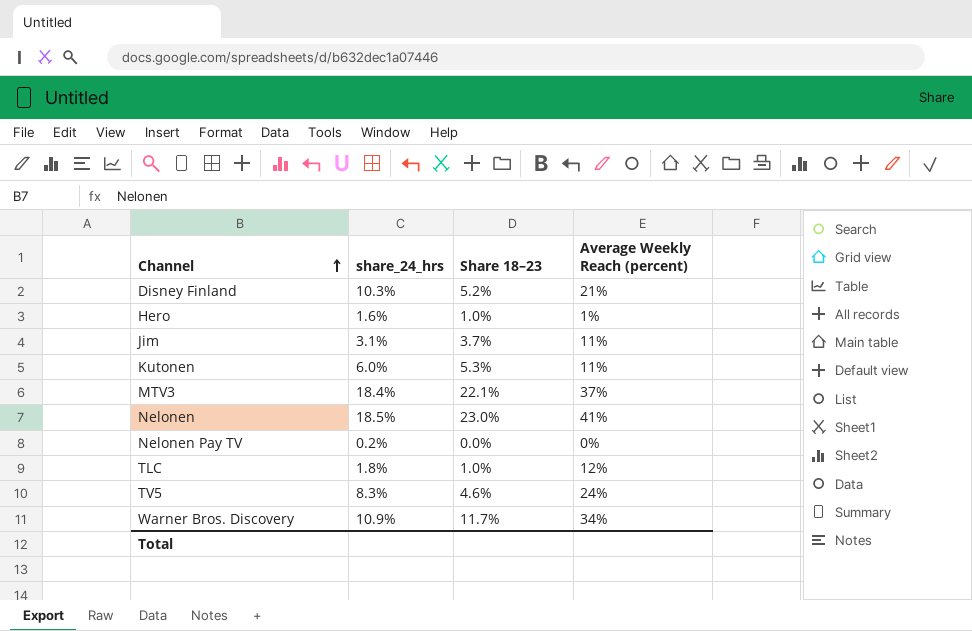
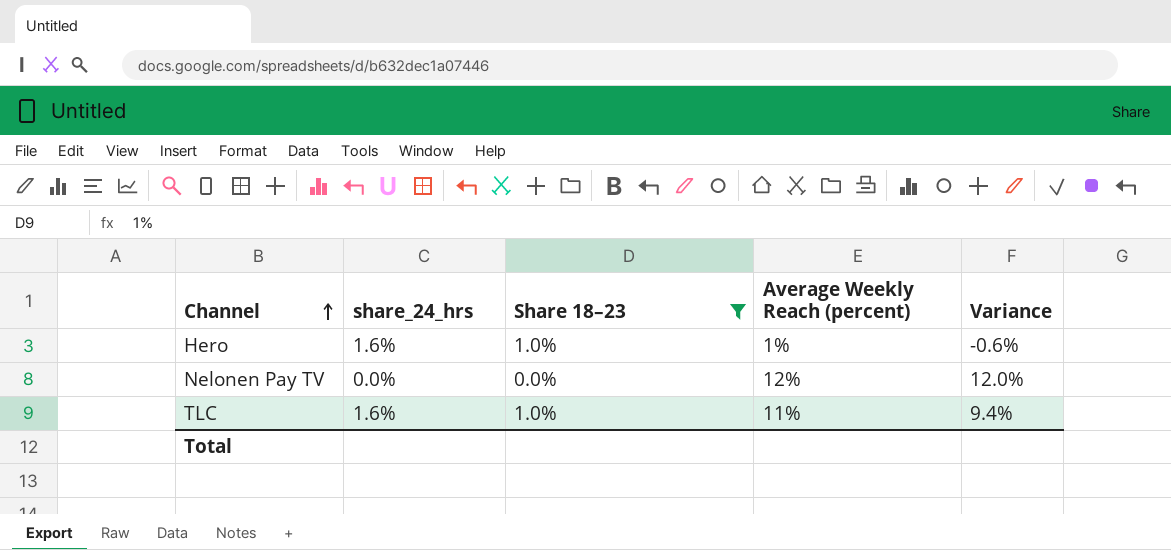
filter: none -> Share 18–23 <= 1.0%
column Variance | formula: none -> [Average Weekly Reach (percent)] - [share_24_hrs]
Nelonen Pay TV | share_24_hrs: 0.2% -> 0.0%
Nelonen Pay TV | Average Weekly Reach (percent): 0% -> 12%
TLC | share_24_hrs: 1.8% -> 1.6%
TLC | Average Weekly Reach (percent): 12% -> 11%

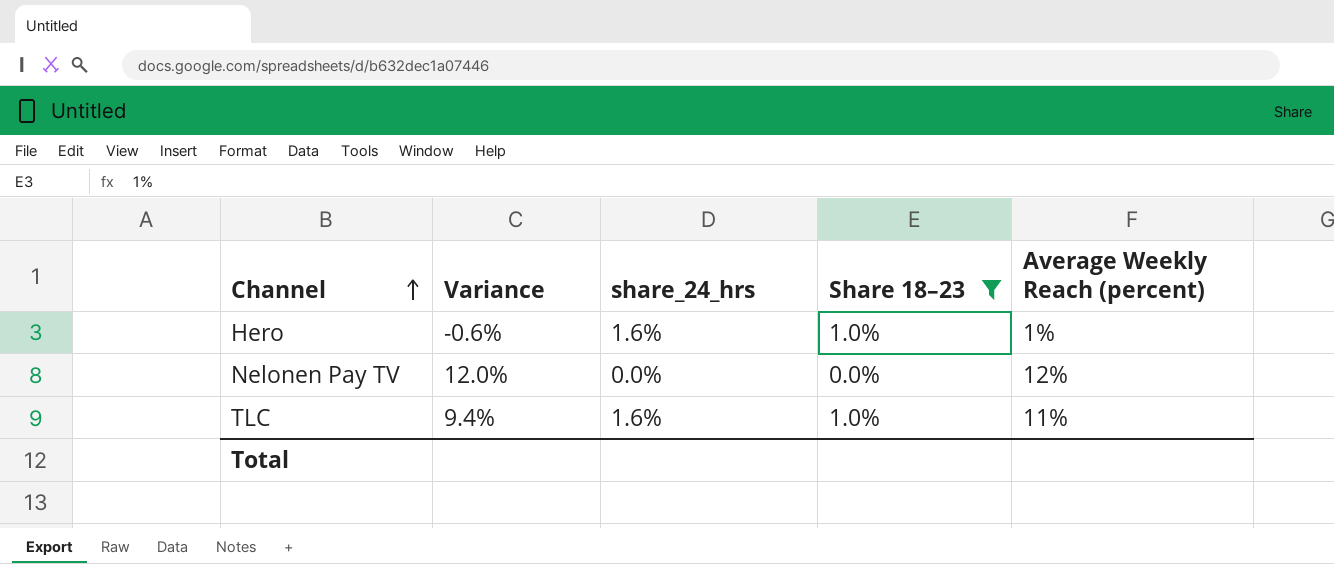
column Variance | position: 5 -> 2

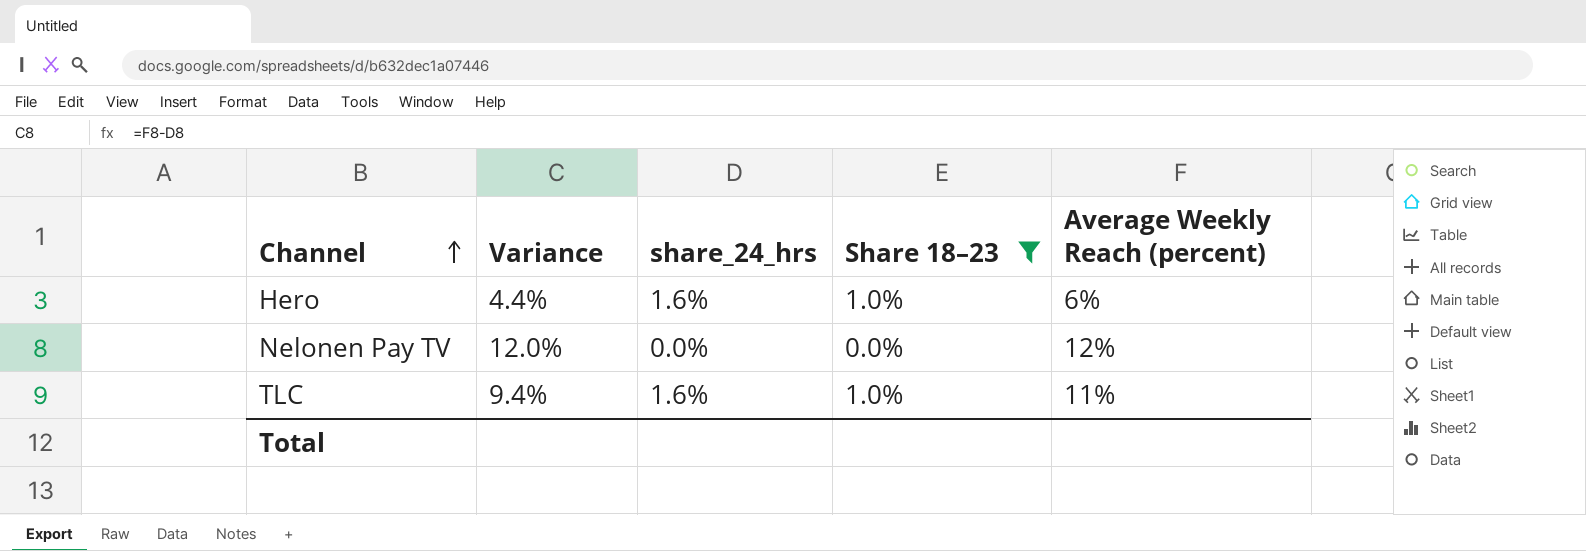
Hero | Variance: -0.6% -> 4.4%
Hero | Average Weekly Reach (percent): 1% -> 6%

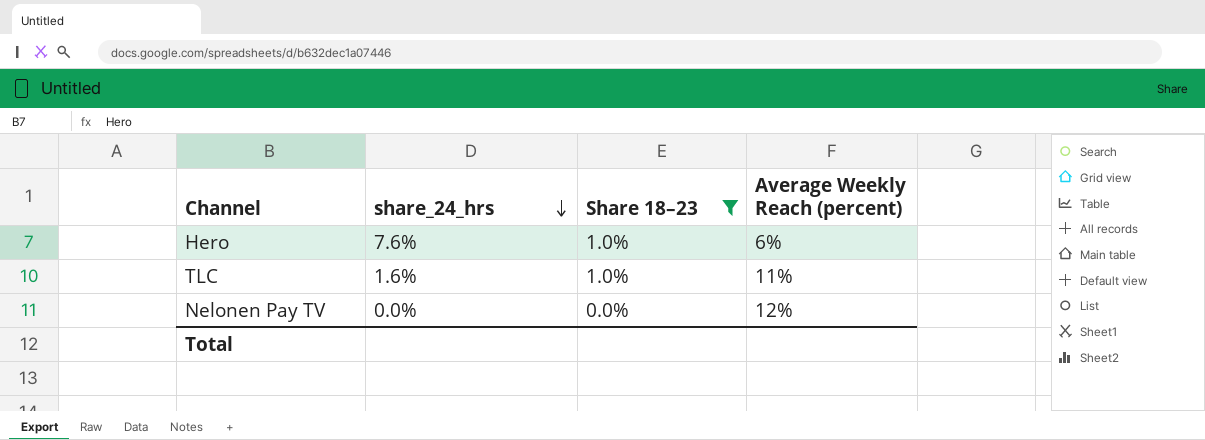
row order: Channel ascending -> share_24_hrs descending
column Variance | formula: [Average Weekly Reach (percent)] - [share_24_hrs] -> none
Hero | share_24_hrs: 1.6% -> 7.6%

